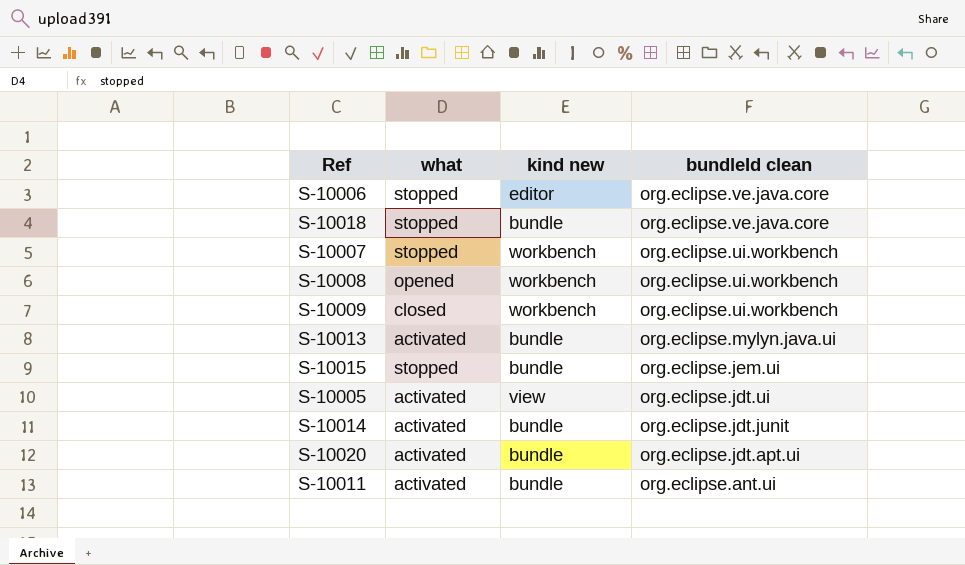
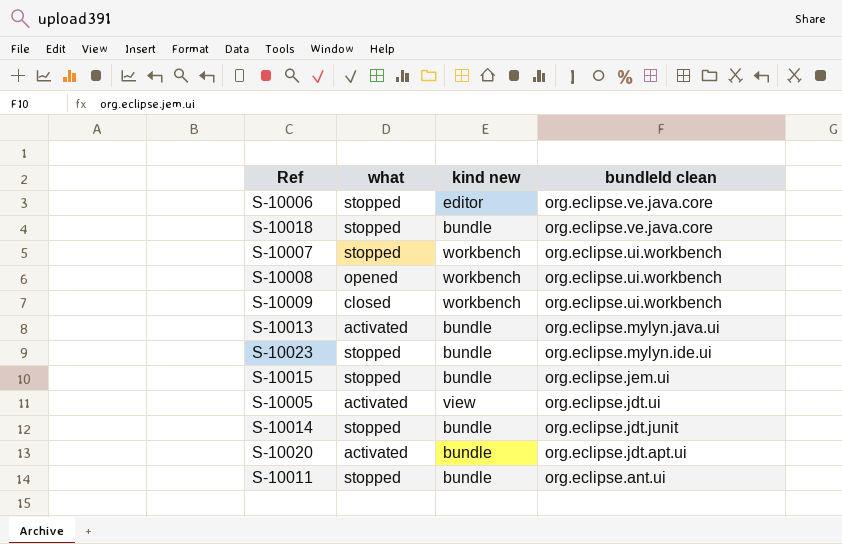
row S-10023: none -> stopped | bundle | org.eclipse.mylyn.ide.ui
S-10014 | what: activated -> stopped
S-10011 | what: activated -> stopped

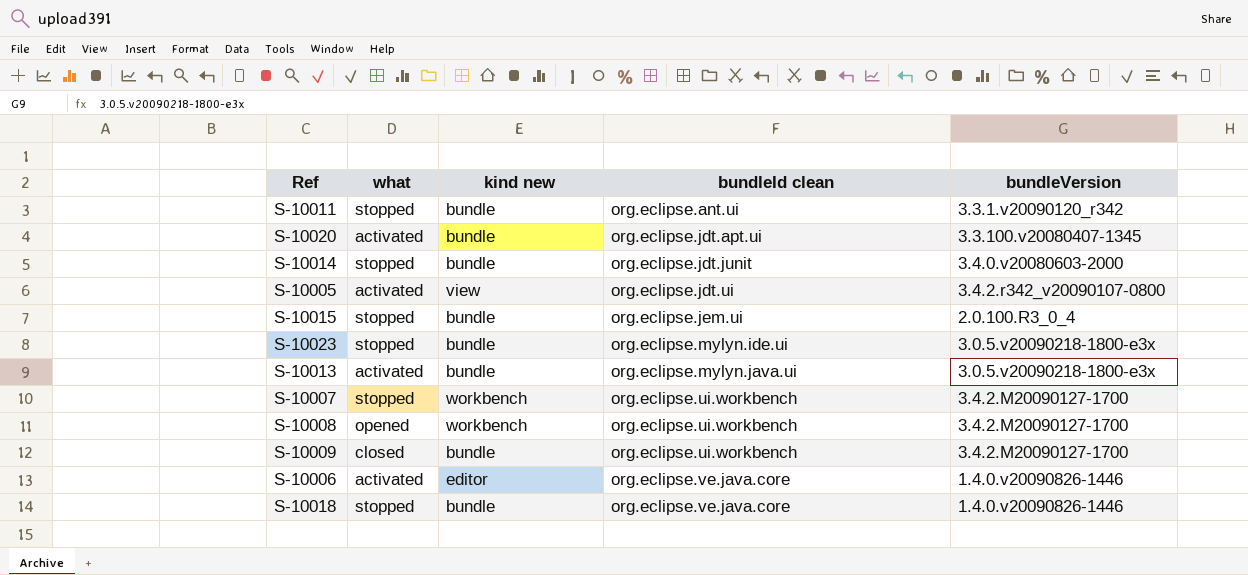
row order: bundleId clean descending -> bundleId clean ascending
column bundleVersion | position: none -> 5
S-10009 | kind new: workbench -> bundle
S-10006 | what: stopped -> activated

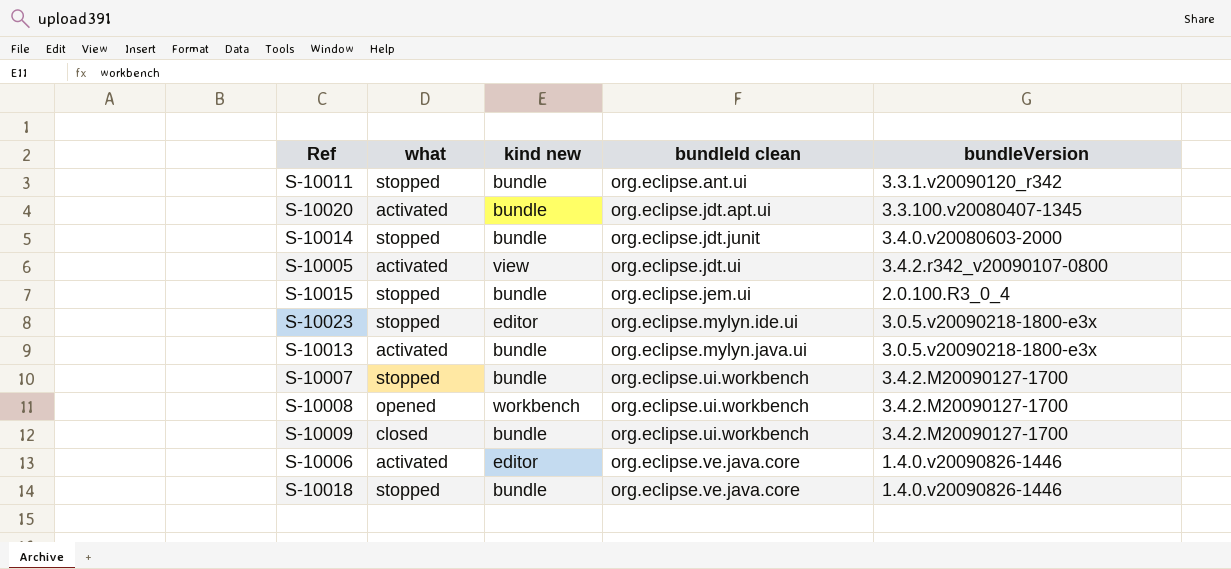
S-10023 | kind new: bundle -> editor
S-10007 | kind new: workbench -> bundle

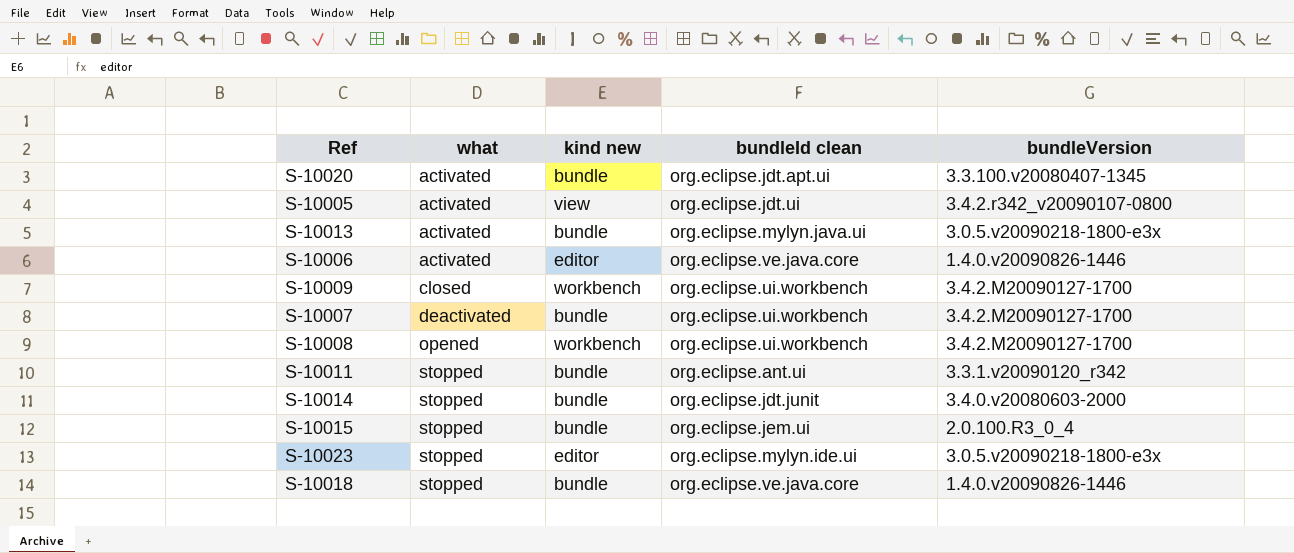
row order: bundleId clean ascending -> what ascending
S-10009 | kind new: bundle -> workbench
S-10007 | what: stopped -> deactivated

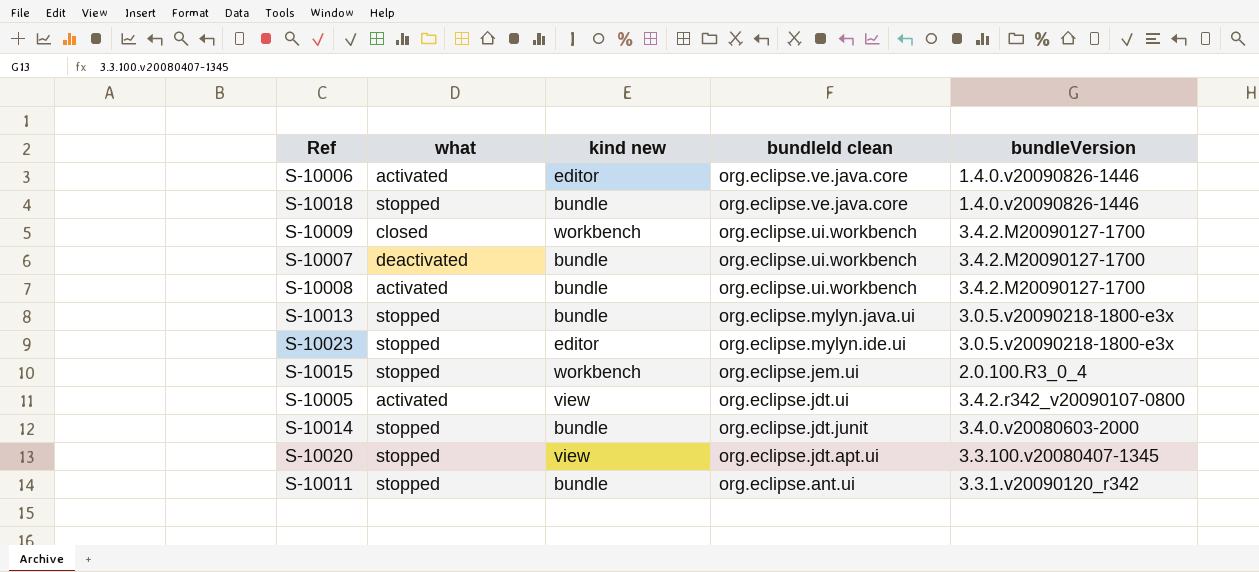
row order: what ascending -> bundleId clean descending
S-10008 | what: opened -> activated
S-10008 | kind new: workbench -> bundle
S-10013 | what: activated -> stopped
S-10015 | kind new: bundle -> workbench
S-10020 | what: activated -> stopped
S-10020 | kind new: bundle -> view

